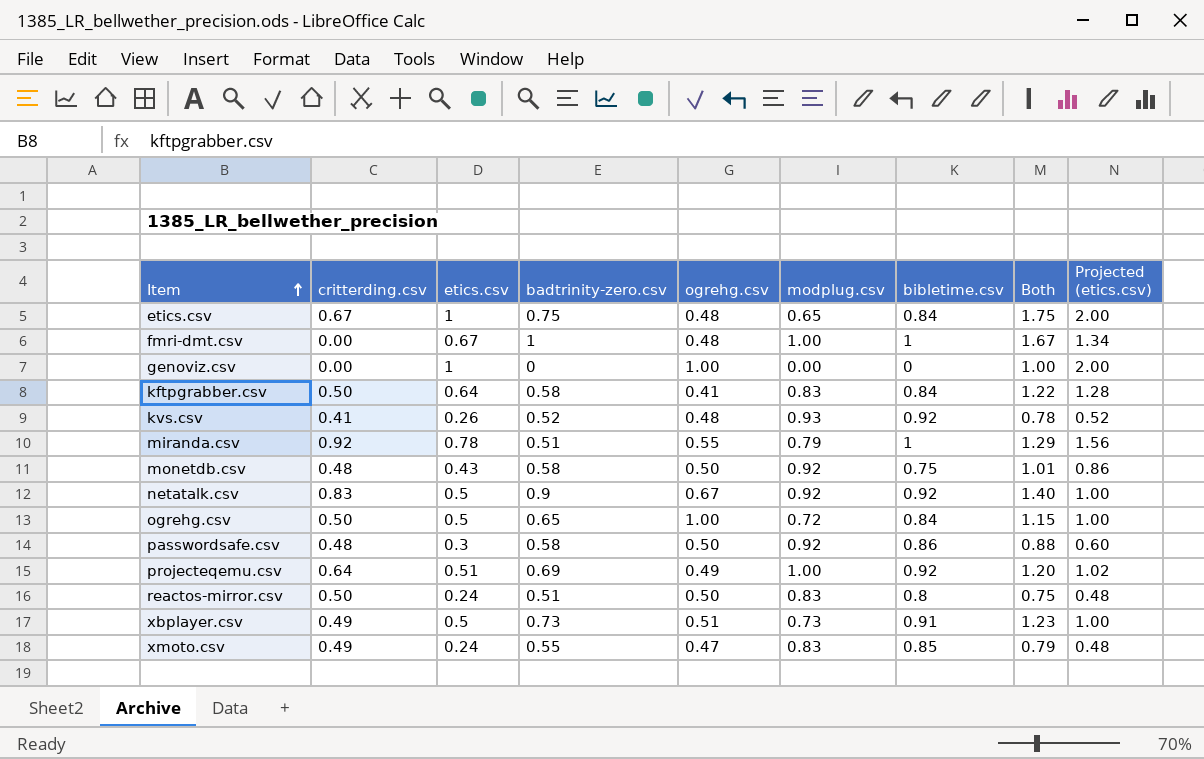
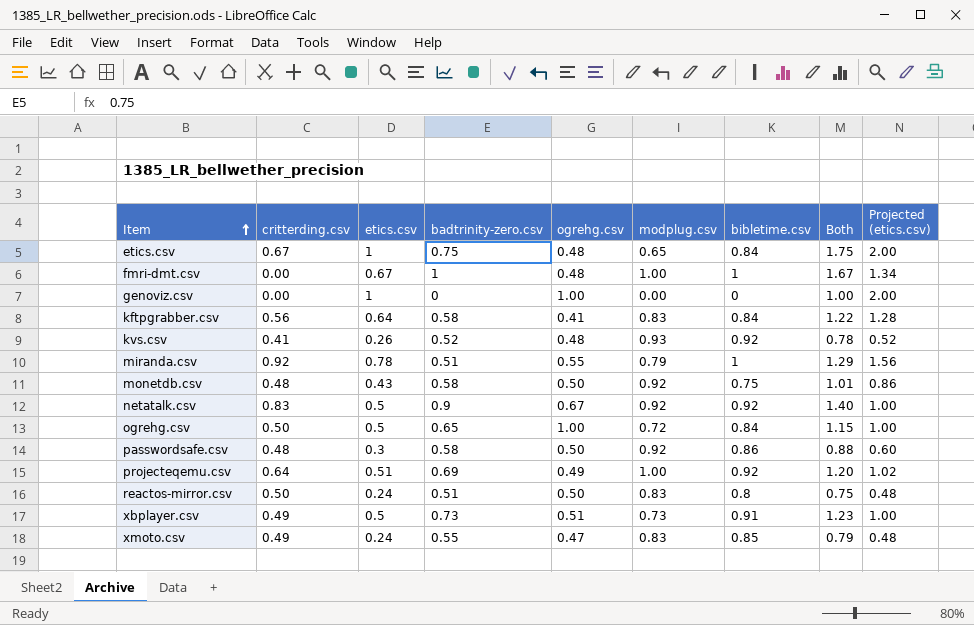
kftpgrabber.csv | critterding.csv: 0.50 -> 0.56

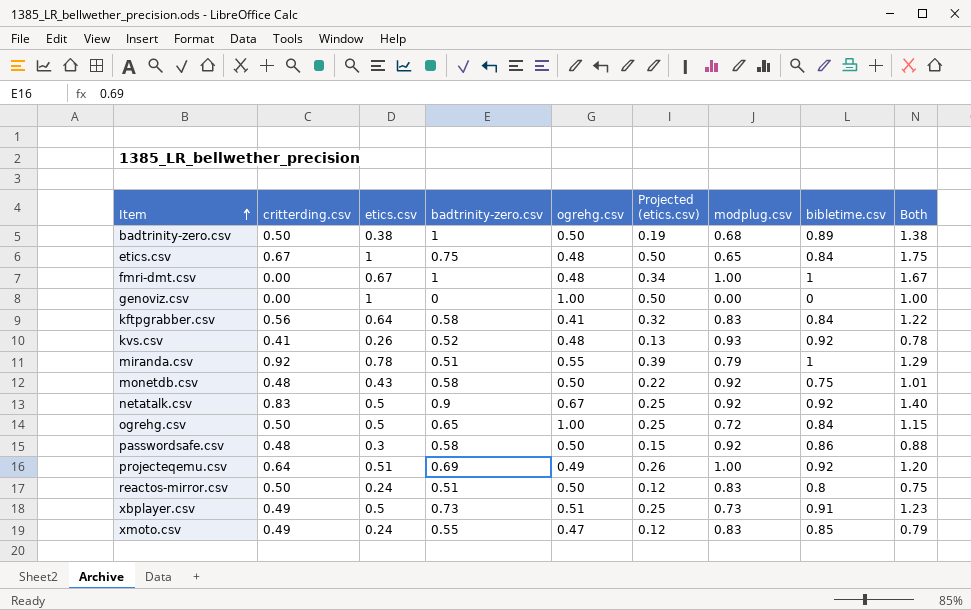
column Projected (etics.csv) | formula: [etics.csv] * 2 -> [etics.csv] * 0.5
column Projected (etics.csv) | position: 9 -> 6
row badtrinity-zero.csv: none -> 0.50 | 0.38 | 1 | 0.50 | 0.19 | 0.68 | 0.89 | 1.38

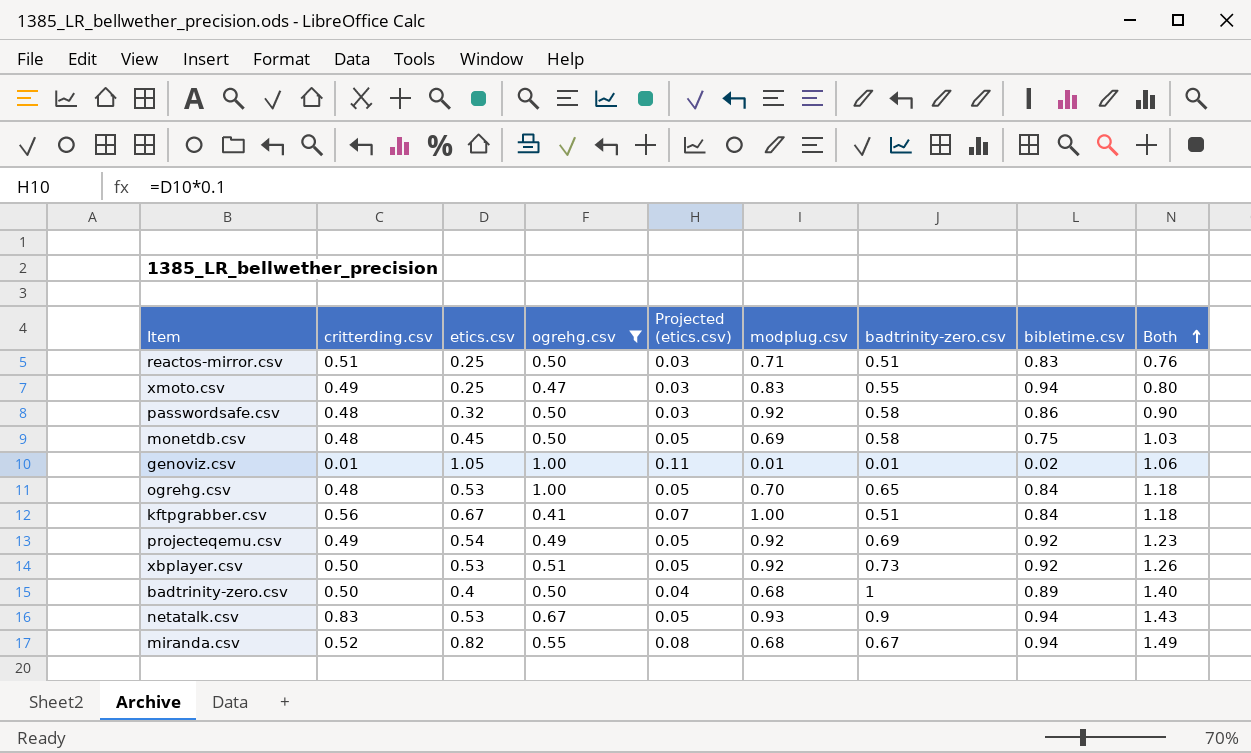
filter: none -> ogrehg.csv != 0.48
row order: Item ascending -> Both ascending
column Projected (etics.csv) | formula: [etics.csv] * 0.5 -> [etics.csv] * 0.1
column badtrinity-zero.csv | position: 4 -> 7
reactos-mirror.csv | critterding.csv: 0.50 -> 0.51
reactos-mirror.csv | etics.csv: 0.24 -> 0.25
reactos-mirror.csv | modplug.csv: 0.83 -> 0.71
reactos-mirror.csv | bibletime.csv: 0.8 -> 0.83
reactos-mirror.csv | Both: 0.75 -> 0.76
xmoto.csv | etics.csv: 0.24 -> 0.25
xmoto.csv | bibletime.csv: 0.85 -> 0.94
xmoto.csv | Both: 0.79 -> 0.80
passwordsafe.csv | etics.csv: 0.3 -> 0.32
passwordsafe.csv | Both: 0.88 -> 0.90
monetdb.csv | etics.csv: 0.43 -> 0.45
monetdb.csv | modplug.csv: 0.92 -> 0.69
monetdb.csv | Both: 1.01 -> 1.03
genoviz.csv | critterding.csv: 0.00 -> 0.01
genoviz.csv | etics.csv: 1 -> 1.05
genoviz.csv | modplug.csv: 0.00 -> 0.01
genoviz.csv | badtrinity-zero.csv: 0 -> 0.01
genoviz.csv | bibletime.csv: 0 -> 0.02
genoviz.csv | Both: 1.00 -> 1.06
ogrehg.csv | critterding.csv: 0.50 -> 0.48
ogrehg.csv | etics.csv: 0.5 -> 0.53
ogrehg.csv | modplug.csv: 0.72 -> 0.70
ogrehg.csv | Both: 1.15 -> 1.18
kftpgrabber.csv | etics.csv: 0.64 -> 0.67
kftpgrabber.csv | modplug.csv: 0.83 -> 1.00
kftpgrabber.csv | badtrinity-zero.csv: 0.58 -> 0.51
kftpgrabber.csv | Both: 1.22 -> 1.18
projecteqemu.csv | critterding.csv: 0.64 -> 0.49
projecteqemu.csv | etics.csv: 0.51 -> 0.54
projecteqemu.csv | modplug.csv: 1.00 -> 0.92
projecteqemu.csv | Both: 1.20 -> 1.23
xbplayer.csv | critterding.csv: 0.49 -> 0.50
xbplayer.csv | etics.csv: 0.5 -> 0.53
xbplayer.csv | modplug.csv: 0.73 -> 0.92
xbplayer.csv | bibletime.csv: 0.91 -> 0.92
xbplayer.csv | Both: 1.23 -> 1.26
badtrinity-zero.csv | etics.csv: 0.38 -> 0.4
badtrinity-zero.csv | Both: 1.38 -> 1.40
netatalk.csv | etics.csv: 0.5 -> 0.53
netatalk.csv | modplug.csv: 0.92 -> 0.93
netatalk.csv | bibletime.csv: 0.92 -> 0.94
netatalk.csv | Both: 1.40 -> 1.43
miranda.csv | critterding.csv: 0.92 -> 0.52
miranda.csv | etics.csv: 0.78 -> 0.82
miranda.csv | modplug.csv: 0.79 -> 0.68
miranda.csv | badtrinity-zero.csv: 0.51 -> 0.67
miranda.csv | bibletime.csv: 1 -> 0.94
miranda.csv | Both: 1.29 -> 1.49

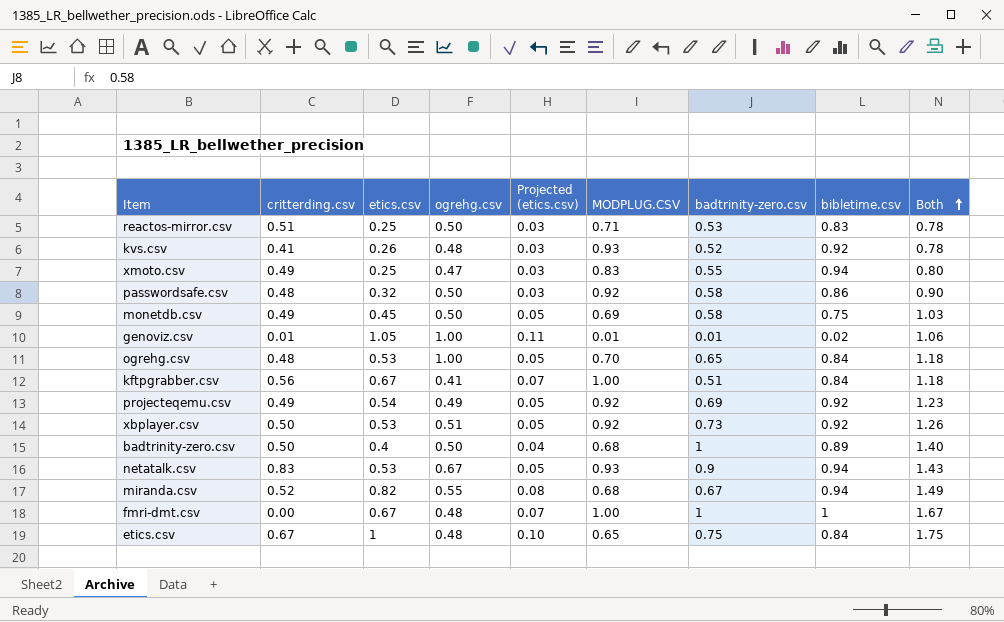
filter: ogrehg.csv != 0.48 -> none
column name: modplug.csv -> MODPLUG.CSV
reactos-mirror.csv | badtrinity-zero.csv: 0.51 -> 0.53
reactos-mirror.csv | Both: 0.76 -> 0.78
monetdb.csv | critterding.csv: 0.48 -> 0.49

